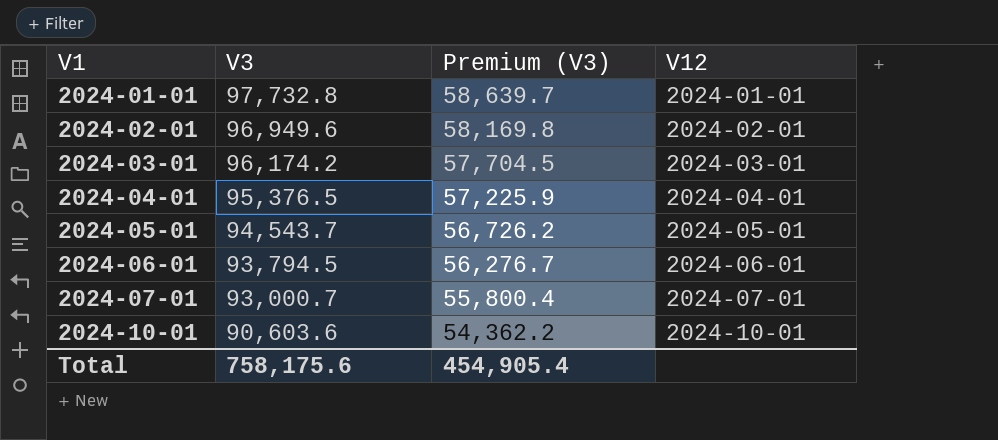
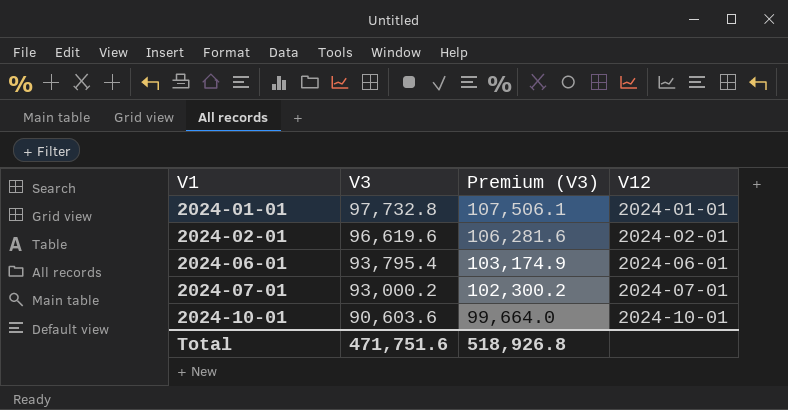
column Premium (V3) | formula: [V3] * 0.6 -> [V3] * 1.1
row 2024-03-01: 96,174.2 | 57,704.5 | 2024-03-01 -> none
row 2024-04-01: 95,376.5 | 57,225.9 | 2024-04-01 -> none
row 2024-05-01: 94,543.7 | 56,726.2 | 2024-05-01 -> none
2024-02-01 | V3: 96,949.6 -> 96,619.6
2024-06-01 | V3: 93,794.5 -> 93,795.4
2024-07-01 | V3: 93,000.7 -> 93,000.2
Total | V3: 758,175.6 -> 471,751.6
Total | Premium (V3): 454,905.4 -> 518,926.8

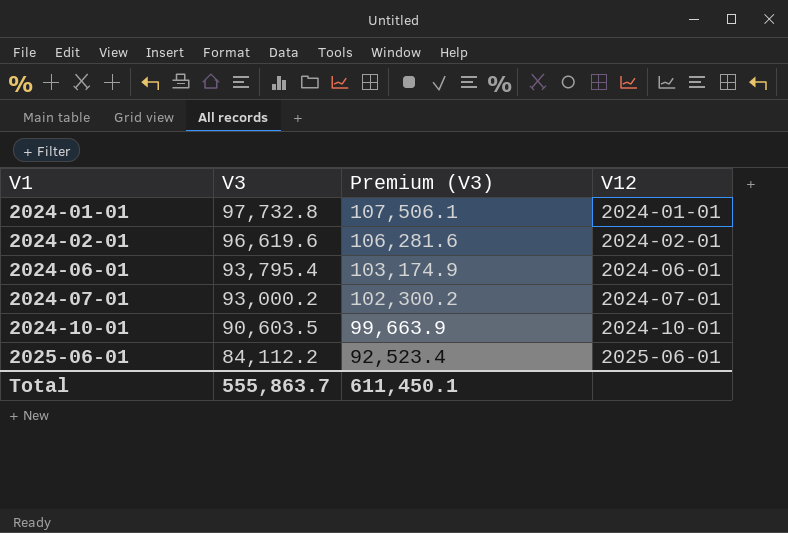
2024-10-01 | V3: 90,603.6 -> 90,603.5
2024-10-01 | Premium (V3): 99,664.0 -> 99,663.9
row 2025-06-01: none -> 84,112.2 | 92,523.4 | 2025-06-01
Total | V3: 471,751.6 -> 555,863.7
Total | Premium (V3): 518,926.8 -> 611,450.1

